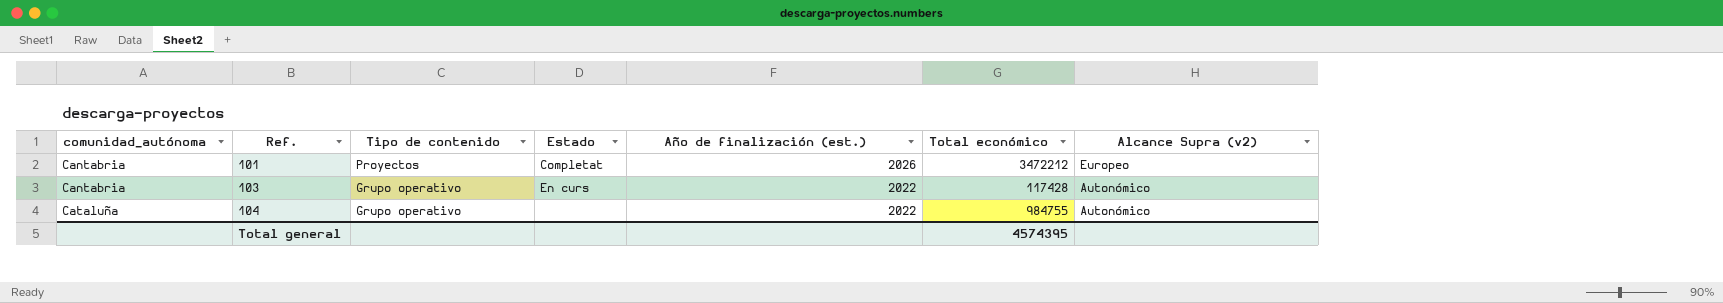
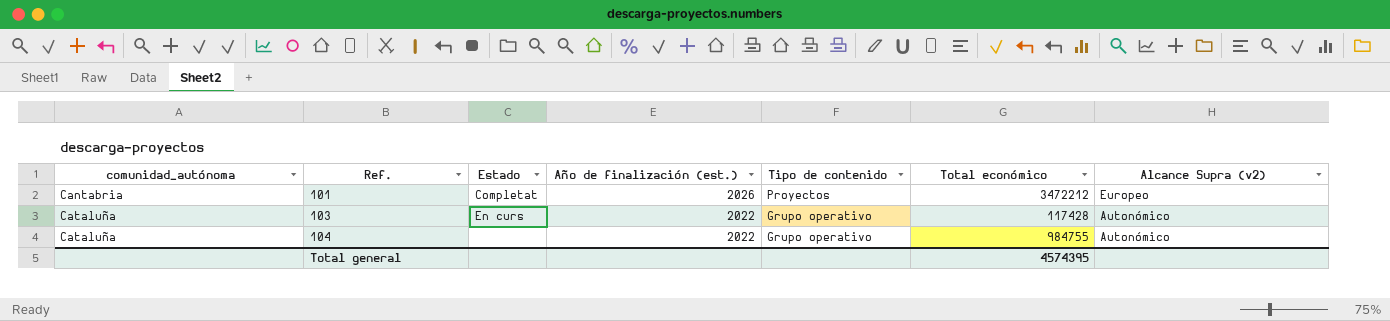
column Tipo de contenido | position: 3 -> 5
103 | comunidad_autónoma: Cantabria -> Cataluña

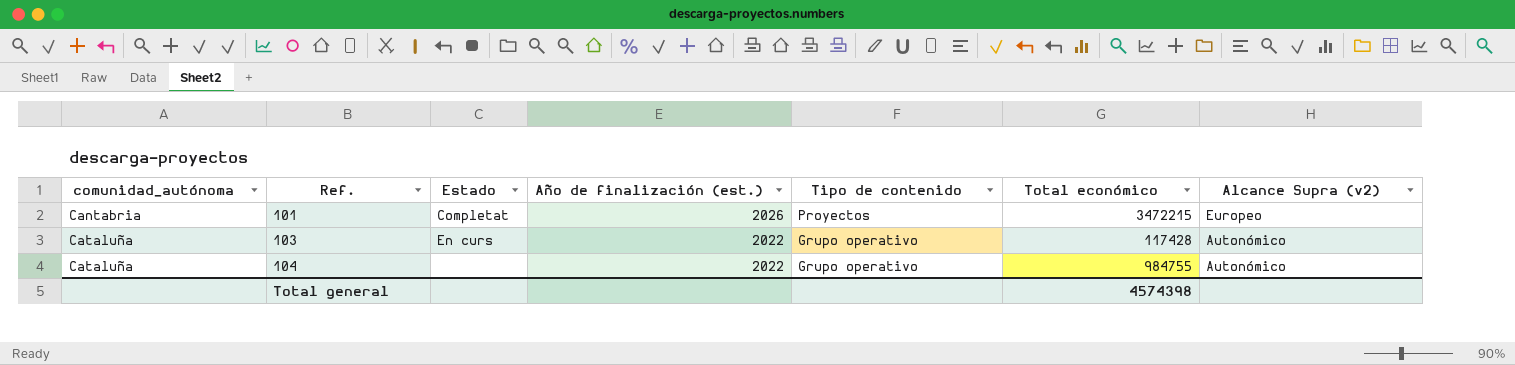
101 | Total económico: 3472212 -> 3472215
Total general | Total económico: 4574395 -> 4574398

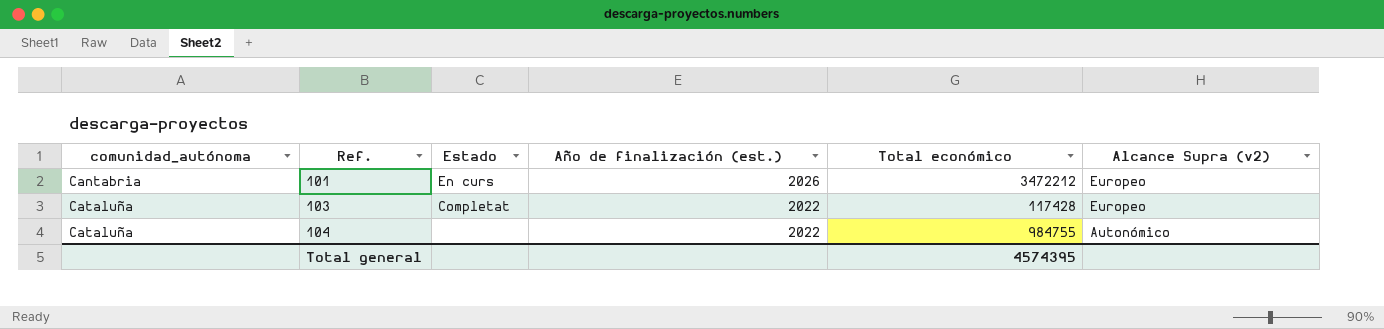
column Tipo de contenido | position: 5 -> none
101 | Estado: Completat -> En curs
101 | Total económico: 3472215 -> 3472212
103 | Estado: En curs -> Completat
103 | Alcance Supra (v2): Autonómico -> Europeo
Total general | Total económico: 4574398 -> 4574395

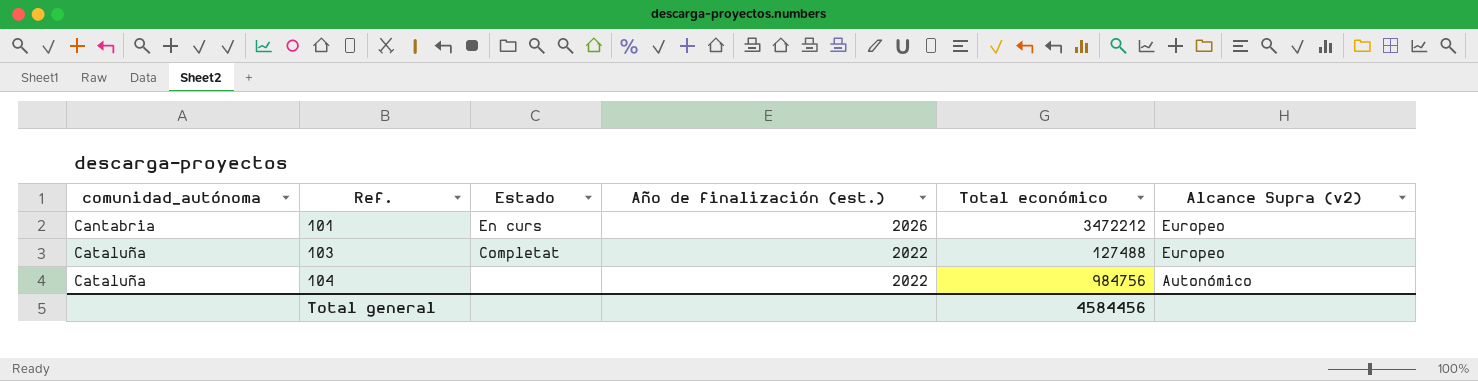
103 | Total económico: 117428 -> 127488
104 | Total económico: 984755 -> 984756
Total general | Total económico: 4574395 -> 4584456

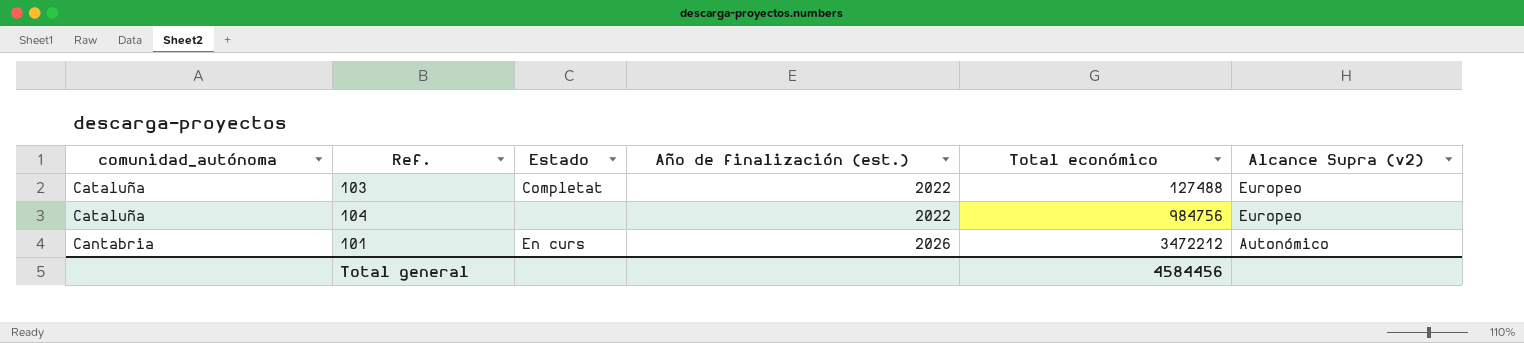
row order: comunidad_autónoma ascending -> comunidad_autónoma descending
104 | Alcance Supra (v2): Autonómico -> Europeo
101 | Alcance Supra (v2): Europeo -> Autonómico

